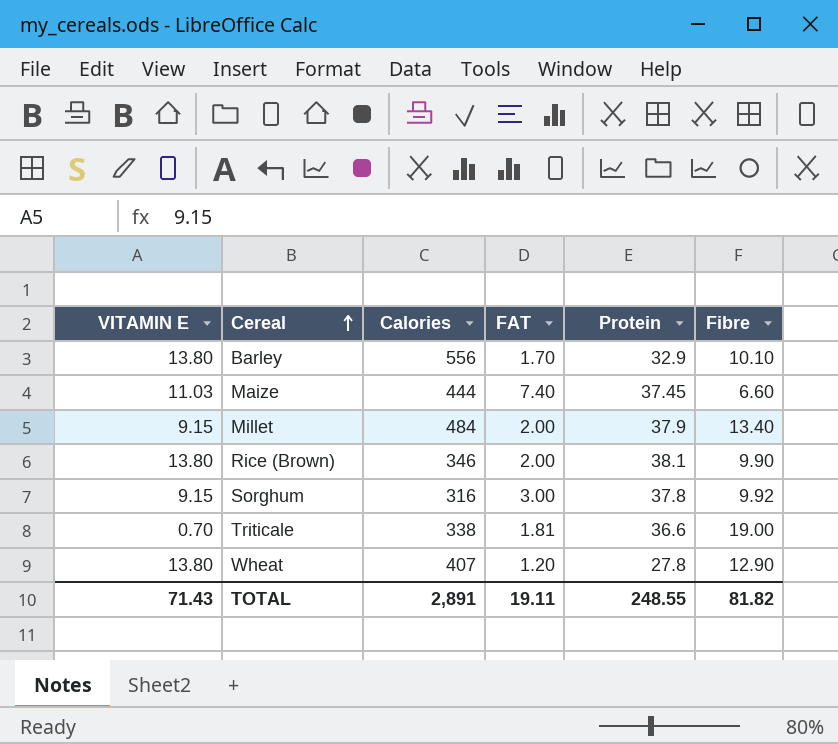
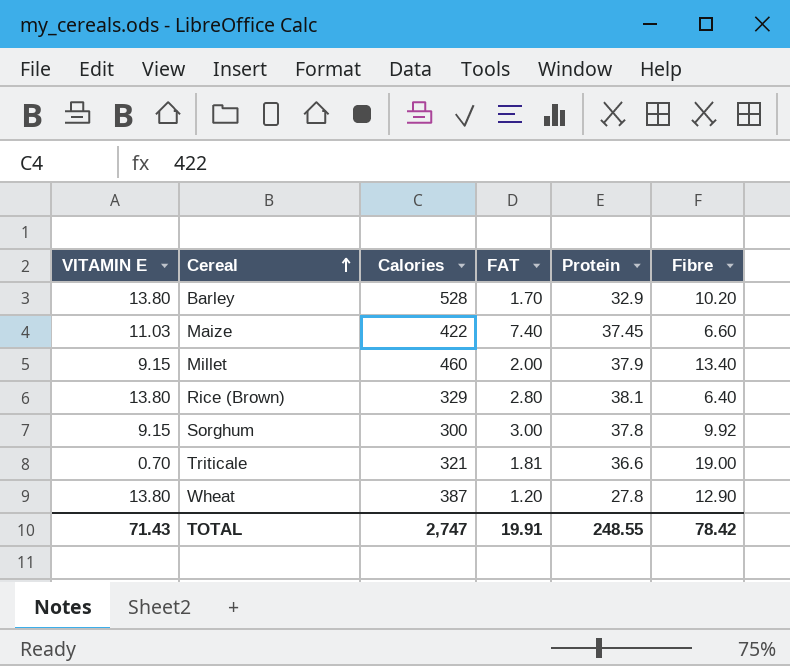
Barley | Calories: 556 -> 528
Barley | Fibre: 10.10 -> 10.20
Maize | Calories: 444 -> 422
Millet | Calories: 484 -> 460
Rice (Brown) | Calories: 346 -> 329
Rice (Brown) | FAT: 2.00 -> 2.80
Rice (Brown) | Fibre: 9.90 -> 6.40
Sorghum | Calories: 316 -> 300
Triticale | Calories: 338 -> 321
Wheat | Calories: 407 -> 387
TOTAL | Calories: 2,891 -> 2,747
TOTAL | FAT: 19.11 -> 19.91
TOTAL | Fibre: 81.82 -> 78.42

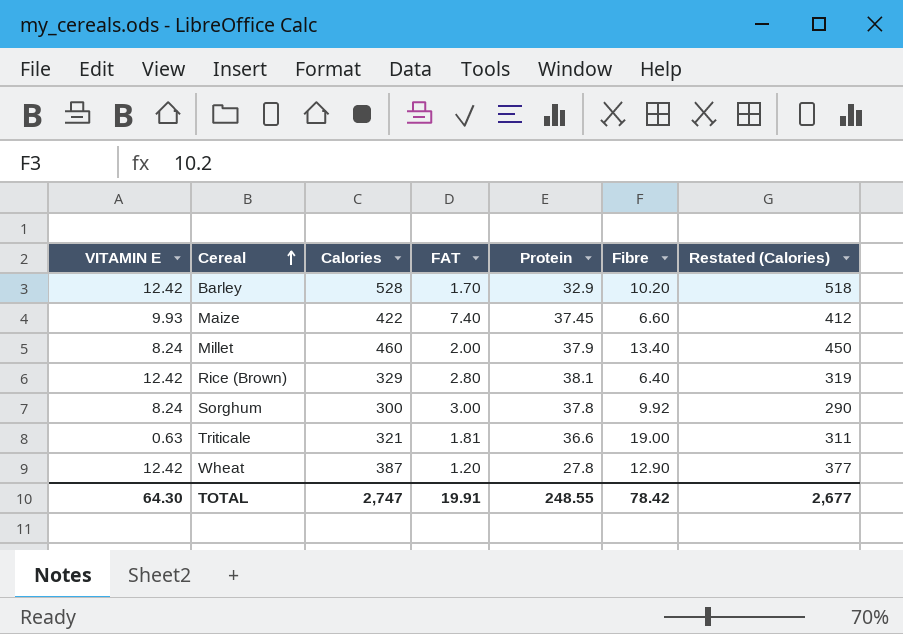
column Restated (Calories) | formula: none -> [Calories] - 10
Barley | VITAMIN E: 13.80 -> 12.42
Maize | VITAMIN E: 11.03 -> 9.93
Millet | VITAMIN E: 9.15 -> 8.24
Rice (Brown) | VITAMIN E: 13.80 -> 12.42
Sorghum | VITAMIN E: 9.15 -> 8.24
Triticale | VITAMIN E: 0.70 -> 0.63
Wheat | VITAMIN E: 13.80 -> 12.42
TOTAL | VITAMIN E: 71.43 -> 64.30

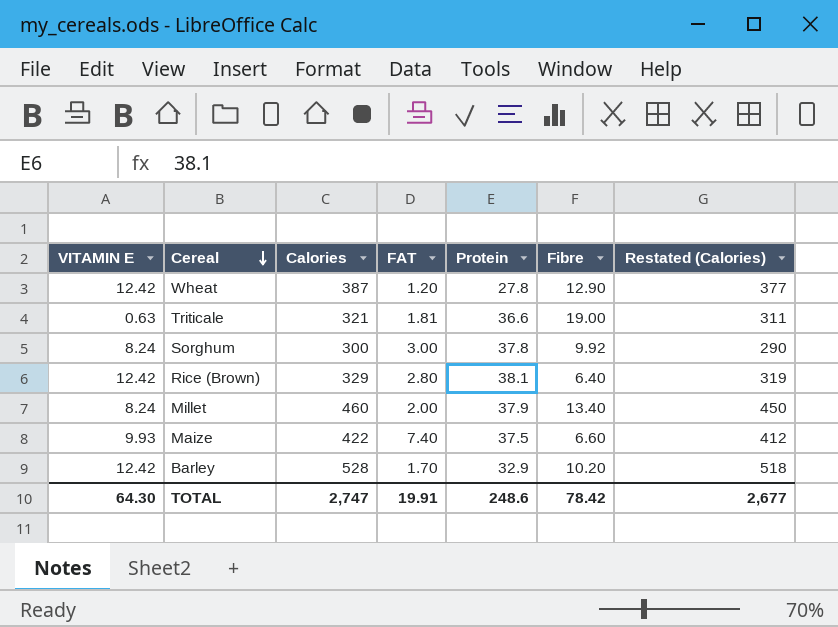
row order: Cereal ascending -> Cereal descending
Maize | Protein: 37.45 -> 37.5
TOTAL | Protein: 248.55 -> 248.6

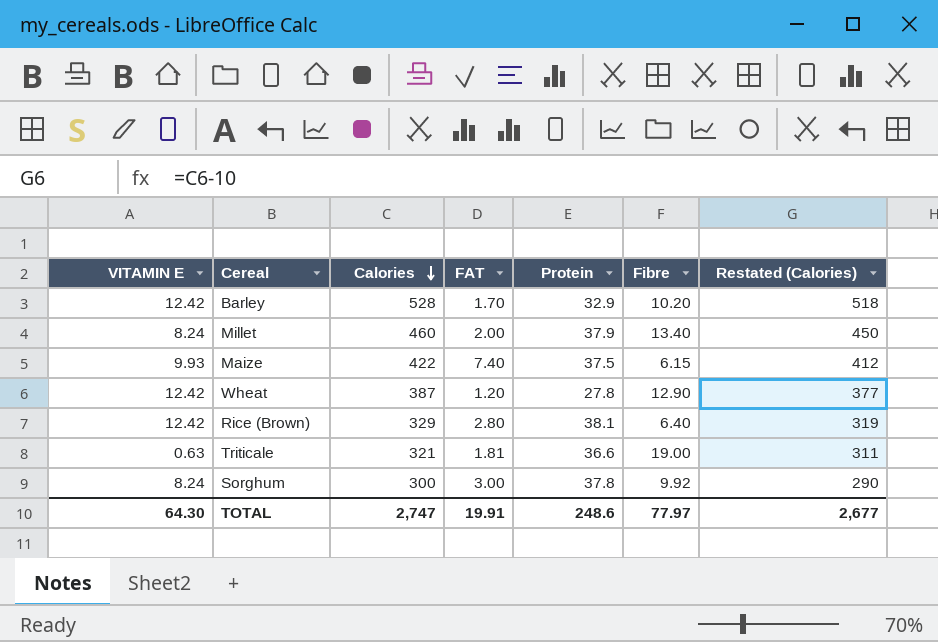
row order: Cereal descending -> Calories descending
Maize | Fibre: 6.60 -> 6.15
TOTAL | Fibre: 78.42 -> 77.97

